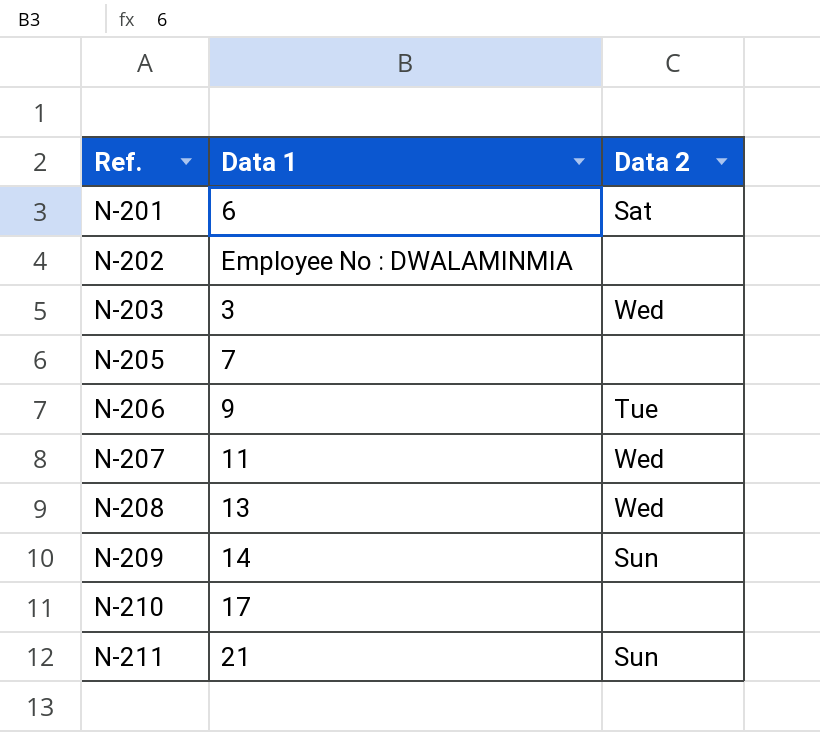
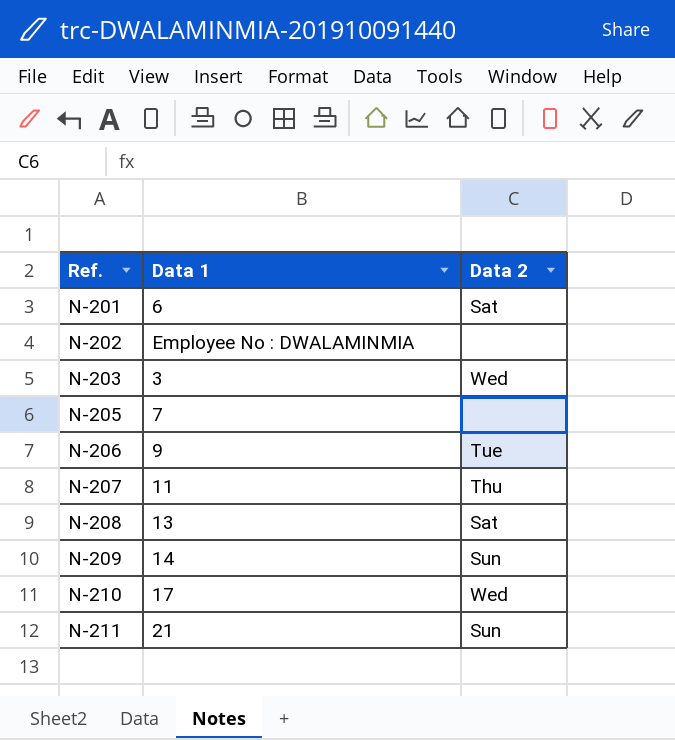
N-207 | Data 2: Wed -> Thu
N-208 | Data 2: Wed -> Sat
N-210 | Data 2: none -> Wed

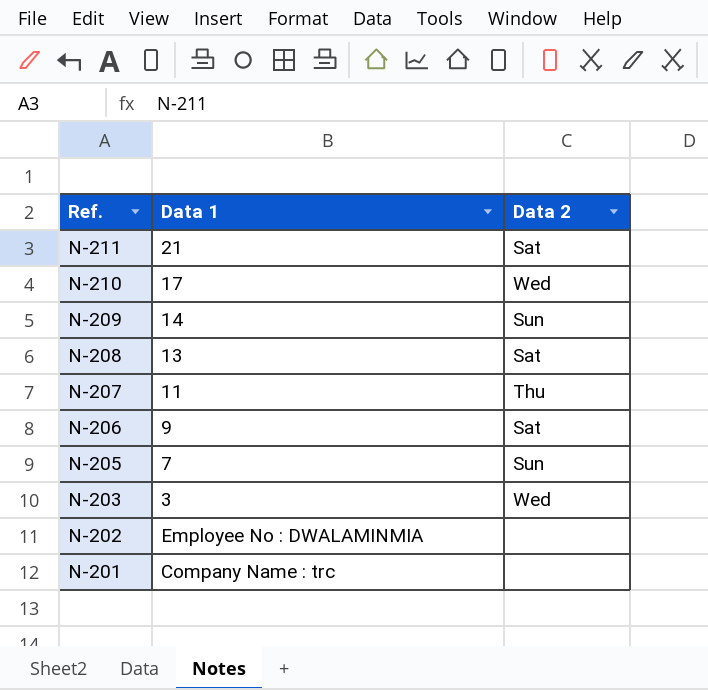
row order: Ref. ascending -> Ref. descending
N-211 | Data 2: Sun -> Sat
N-206 | Data 2: Tue -> Sat
N-205 | Data 2: none -> Sun
N-201 | Data 1: 6 -> Company Name : trc
N-201 | Data 2: Sat -> none

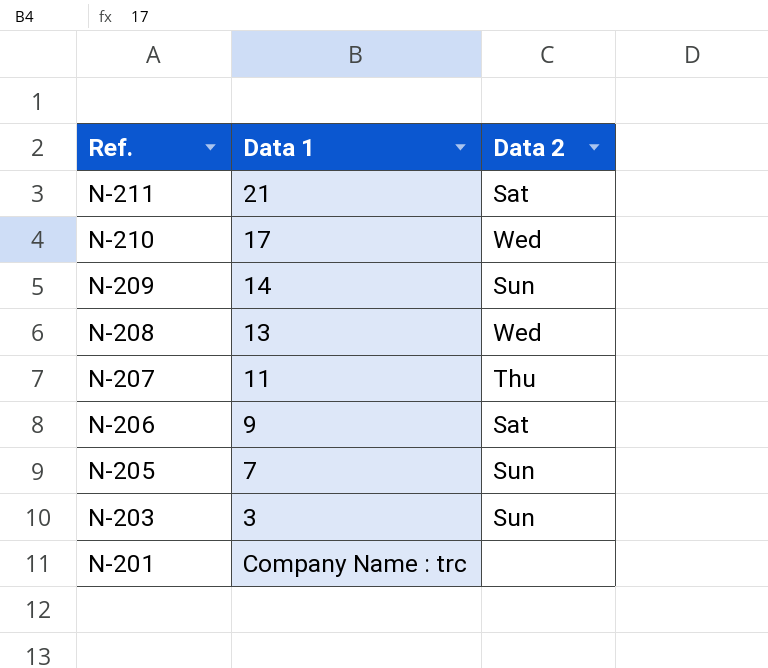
row N-202: Employee No : DWALAMINMIA | none -> none
N-208 | Data 2: Sat -> Wed
N-203 | Data 2: Wed -> Sun

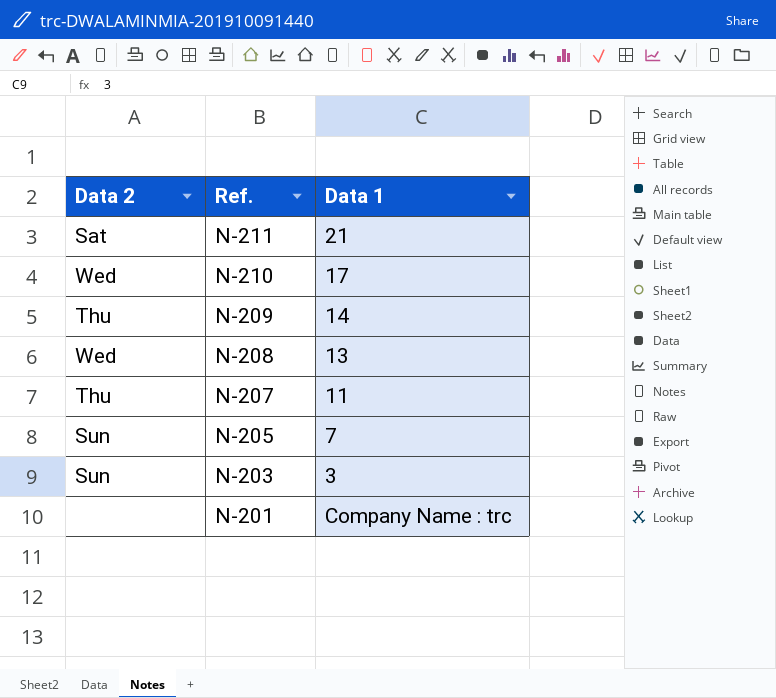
column Data 2 | position: 3 -> 1
row N-206: 9 | Sat -> none
N-209 | Data 2: Sun -> Thu

